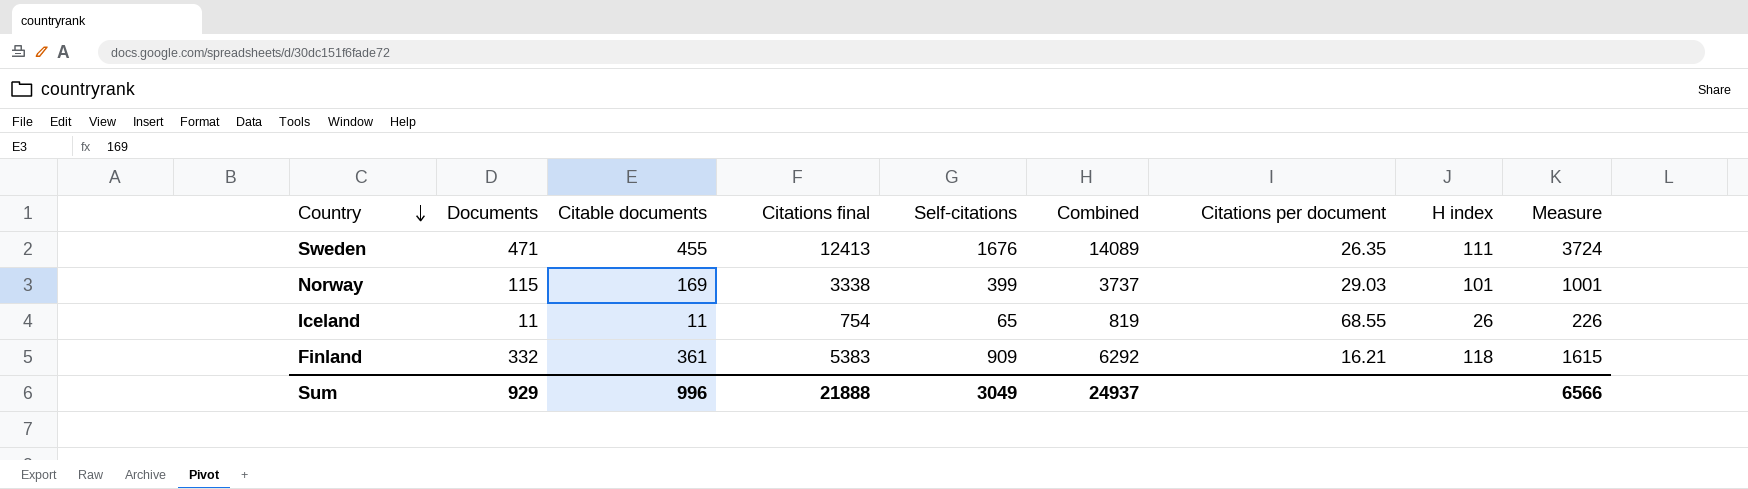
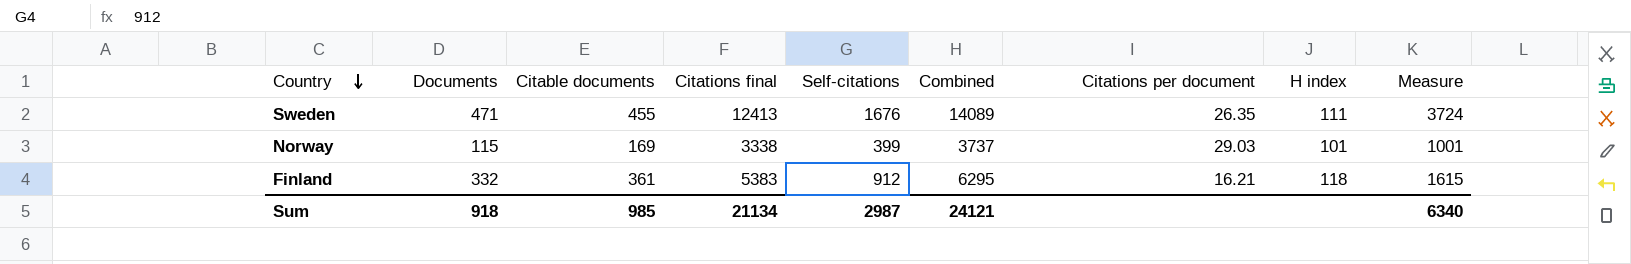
row Iceland: 11 | 11 | 754 | 65 | 819 | 68.55 | 26 | 226 -> none
Finland | Self-citations: 909 -> 912
Finland | Combined: 6292 -> 6295
Sum | Documents: 929 -> 918
Sum | Citable documents: 996 -> 985
Sum | Citations final: 21888 -> 21134
Sum | Self-citations: 3049 -> 2987
Sum | Combined: 24937 -> 24121
Sum | Measure: 6566 -> 6340

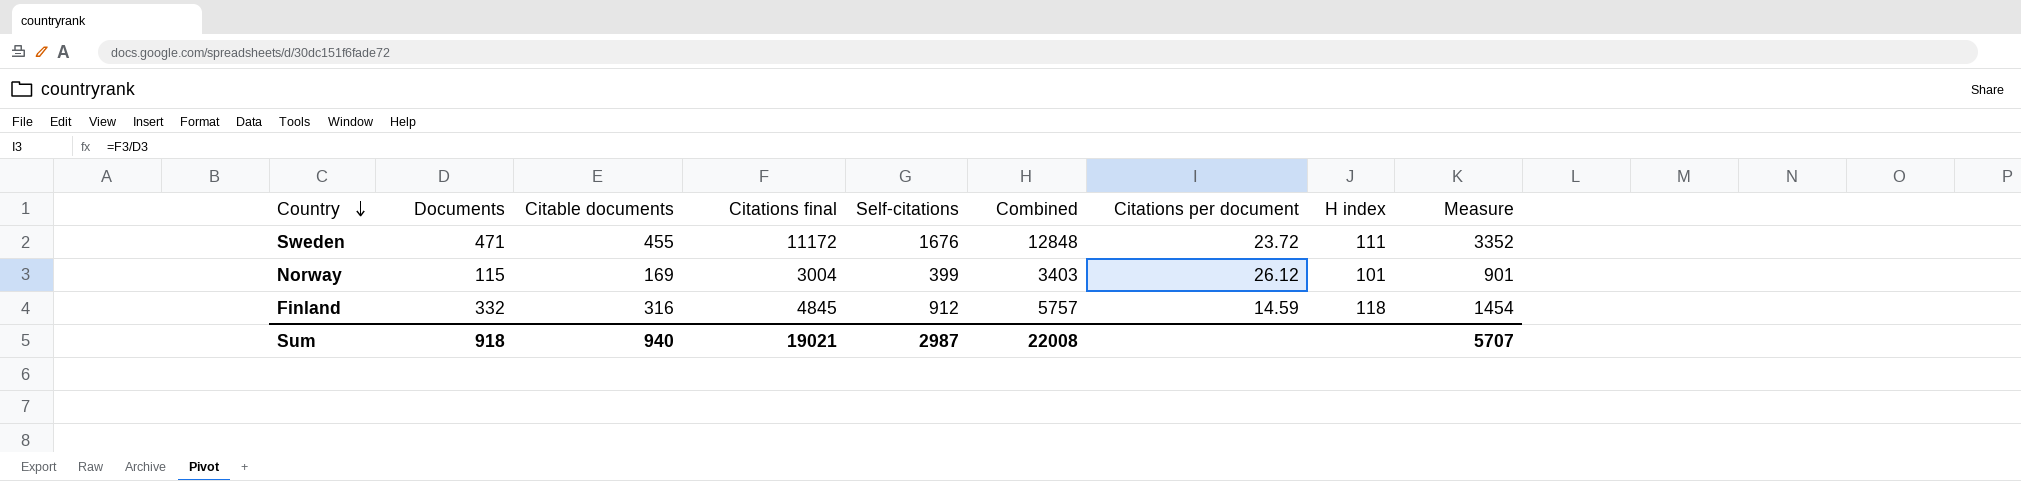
Sweden | Citations final: 12413 -> 11172
Sweden | Combined: 14089 -> 12848
Sweden | Citations per document: 26.35 -> 23.72
Sweden | Measure: 3724 -> 3352
Norway | Citations final: 3338 -> 3004
Norway | Combined: 3737 -> 3403
Norway | Citations per document: 29.03 -> 26.12
Norway | Measure: 1001 -> 901
Finland | Citable documents: 361 -> 316
Finland | Citations final: 5383 -> 4845
Finland | Combined: 6295 -> 5757
Finland | Citations per document: 16.21 -> 14.59
Finland | Measure: 1615 -> 1454
Sum | Citable documents: 985 -> 940
Sum | Citations final: 21134 -> 19021
Sum | Combined: 24121 -> 22008
Sum | Measure: 6340 -> 5707

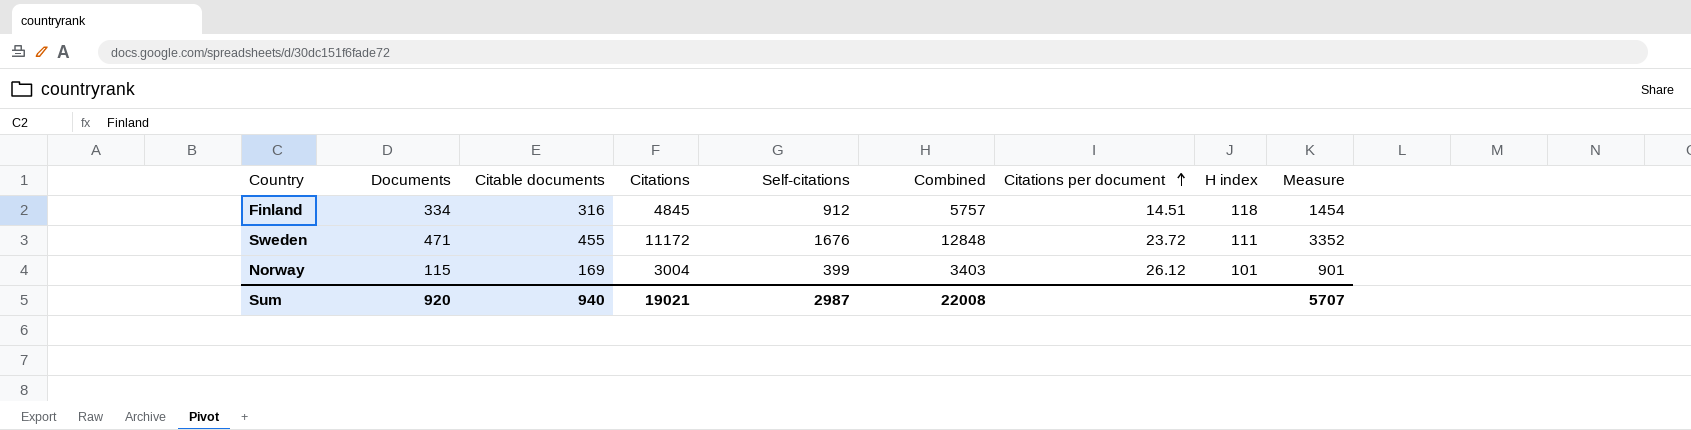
row order: Country descending -> Citations per document ascending
column name: Citations final -> Citations
Finland | Documents: 332 -> 334
Finland | Citations per document: 14.59 -> 14.51
Sum | Documents: 918 -> 920

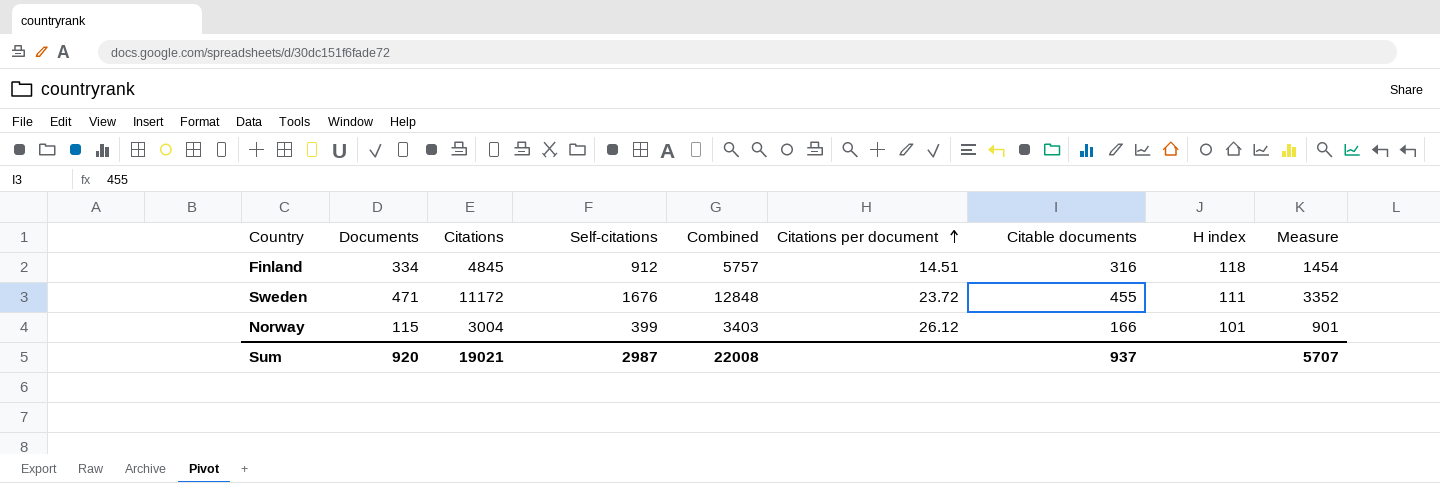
column Citable documents | position: 3 -> 7
Norway | Citable documents: 169 -> 166
Sum | Citable documents: 940 -> 937

